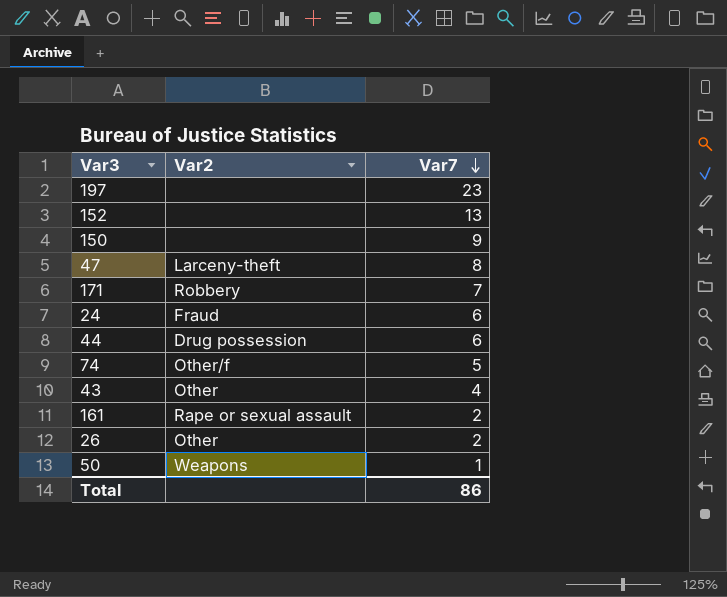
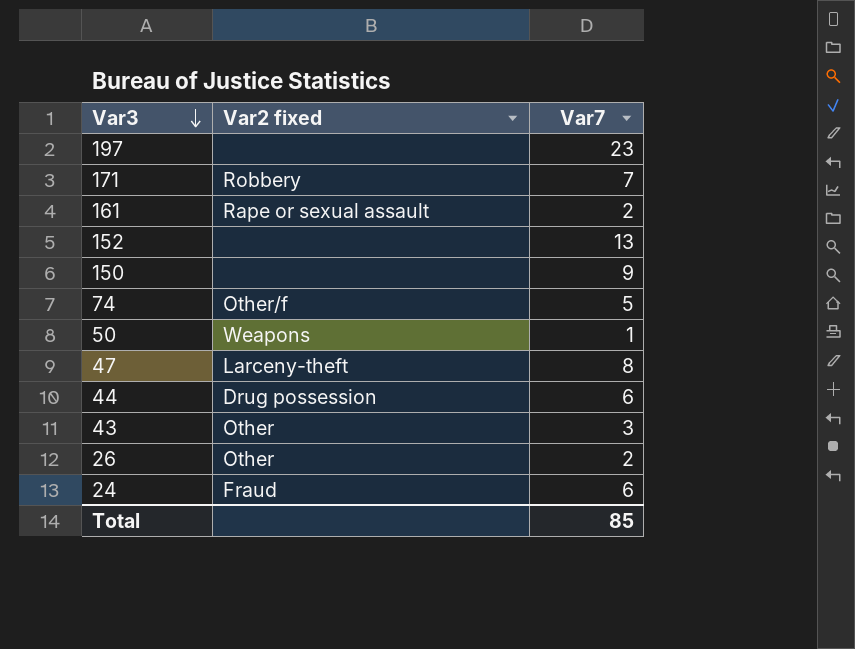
row order: Var7 descending -> Var3 descending
column name: Var2 -> Var2 fixed
43 | Var7: 4 -> 3
Total | Var7: 86 -> 85

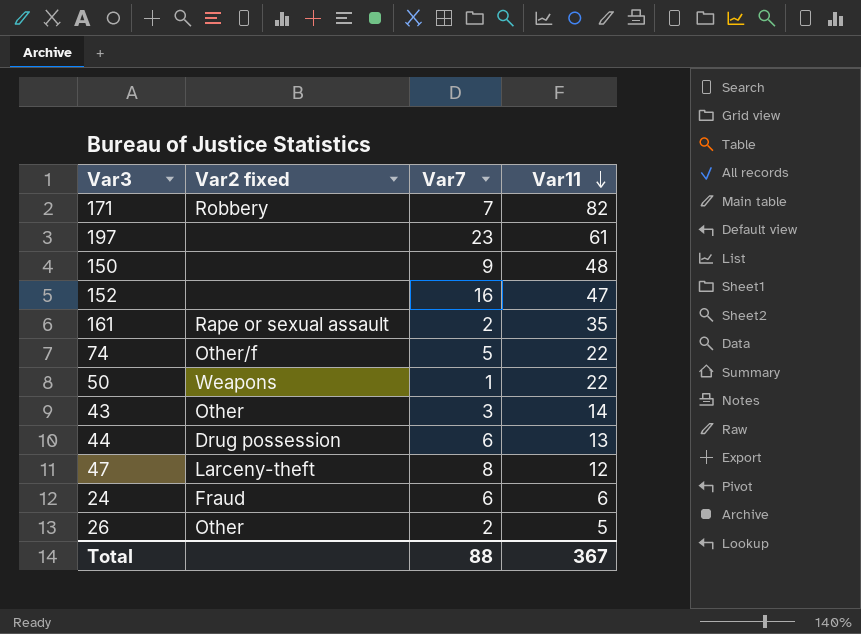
row order: Var3 descending -> Var11 descending
column Var11 | position: none -> 4
152 | Var7: 13 -> 16
Total | Var7: 85 -> 88

